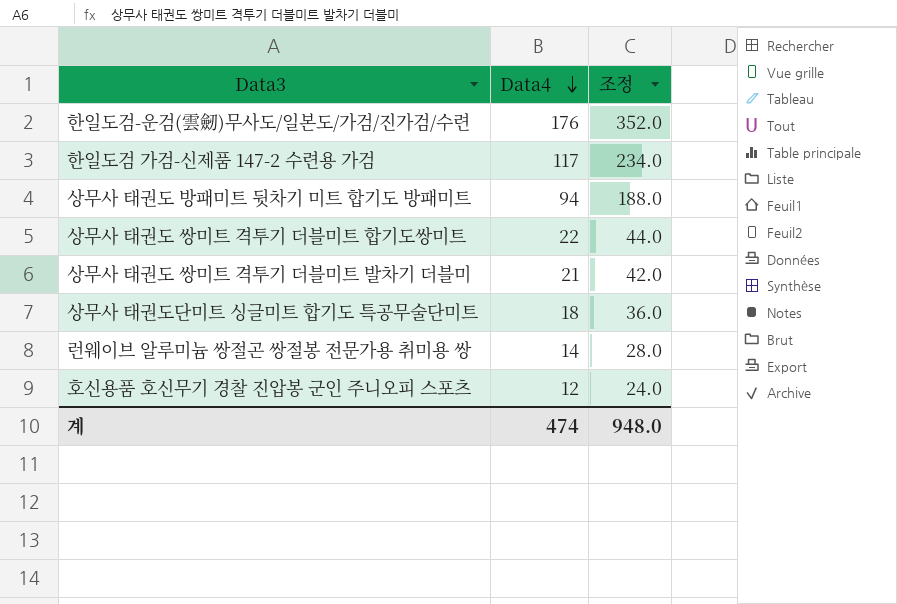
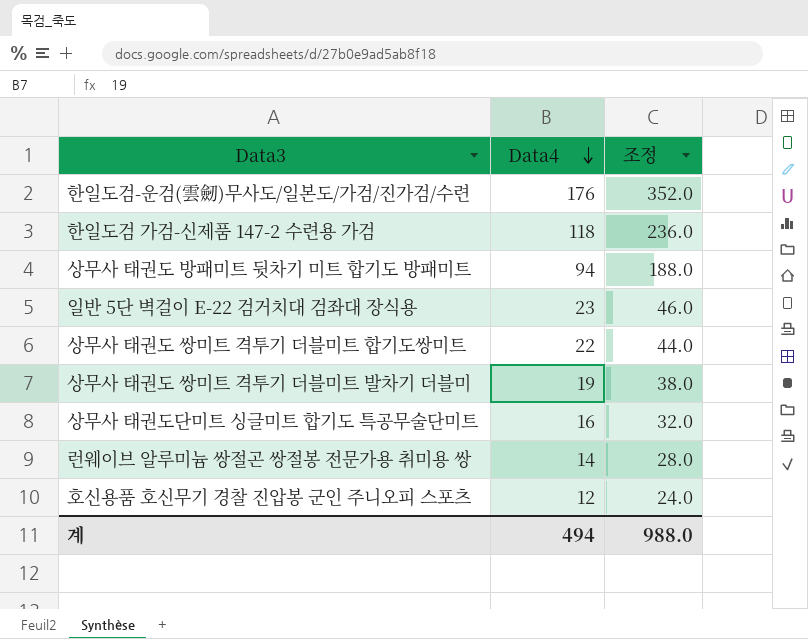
한일도검 가검-신제품 147-2 수련용 가검 | Data4: 117 -> 118
한일도검 가검-신제품 147-2 수련용 가검 | 조정: 234.0 -> 236.0
row 일반 5단 벽걸이 E-22 검거치대 검좌대 장식용: none -> 23 | 46.0
상무사 태권도 쌍미트 격투기 더블미트 발차기 더블미 | Data4: 21 -> 19
상무사 태권도 쌍미트 격투기 더블미트 발차기 더블미 | 조정: 42.0 -> 38.0
상무사 태권도단미트 싱글미트 합기도 특공무술단미트 | Data4: 18 -> 16
상무사 태권도단미트 싱글미트 합기도 특공무술단미트 | 조정: 36.0 -> 32.0
계 | Data4: 474 -> 494
계 | 조정: 948.0 -> 988.0

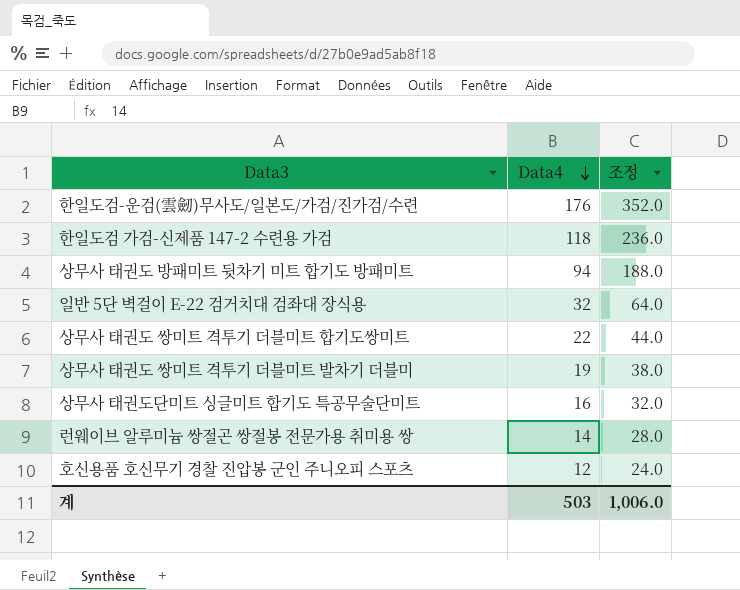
일반 5단 벽걸이 E-22 검거치대 검좌대 장식용 | Data4: 23 -> 32
일반 5단 벽걸이 E-22 검거치대 검좌대 장식용 | 조정: 46.0 -> 64.0
계 | Data4: 494 -> 503
계 | 조정: 988.0 -> 1,006.0

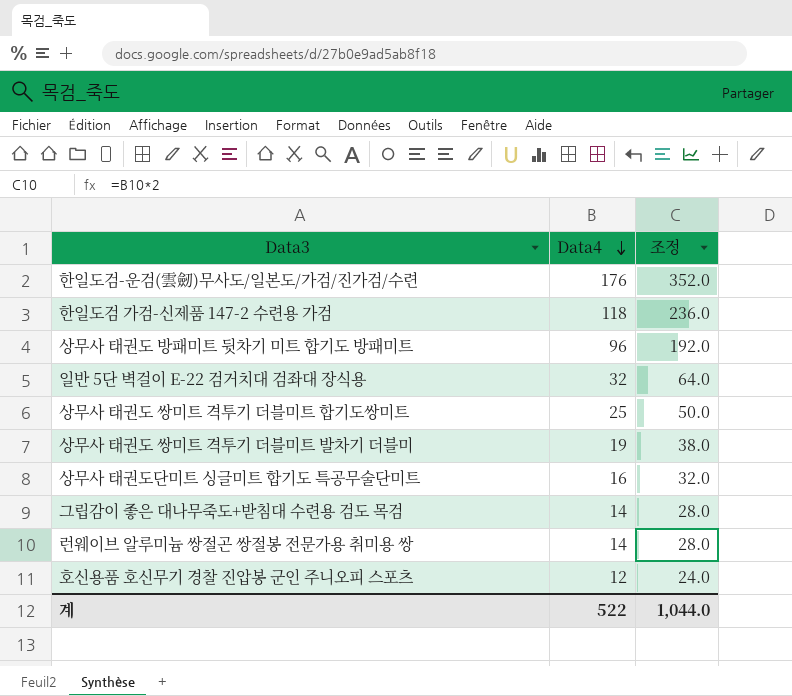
상무사 태권도 방패미트 뒷차기 미트 합기도 방패미트 | Data4: 94 -> 96
상무사 태권도 방패미트 뒷차기 미트 합기도 방패미트 | 조정: 188.0 -> 192.0
상무사 태권도 쌍미트 격투기 더블미트 합기도쌍미트 | Data4: 22 -> 25
상무사 태권도 쌍미트 격투기 더블미트 합기도쌍미트 | 조정: 44.0 -> 50.0
row 그립감이 좋은 대나무죽도+받침대 수련용 검도 목검: none -> 14 | 28.0
계 | Data4: 503 -> 522
계 | 조정: 1,006.0 -> 1,044.0

